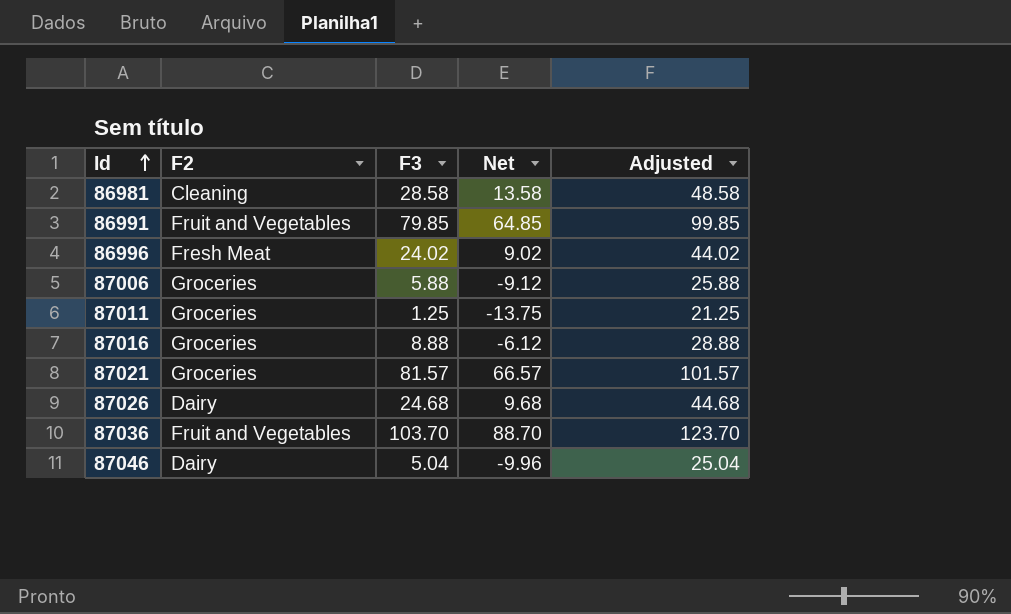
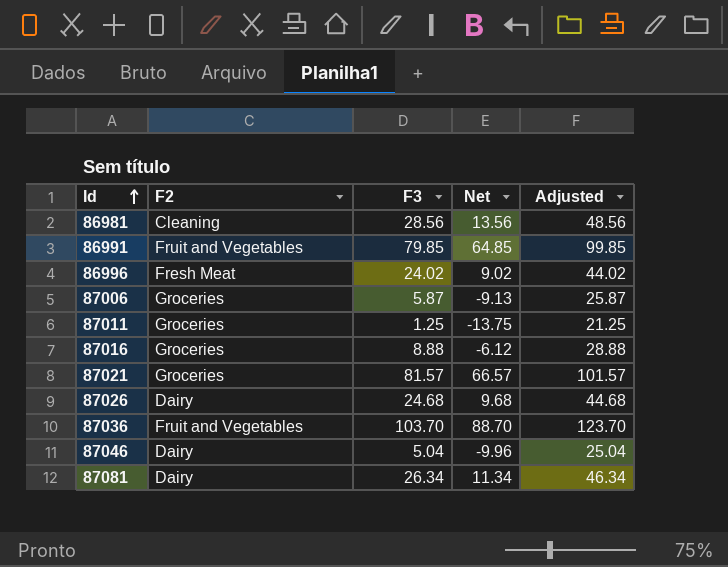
86981 | F3: 28.58 -> 28.56
86981 | Net: 13.58 -> 13.56
86981 | Adjusted: 48.58 -> 48.56
87006 | F3: 5.88 -> 5.87
87006 | Net: -9.12 -> -9.13
87006 | Adjusted: 25.88 -> 25.87
row 87081: none -> Dairy | 26.34 | 11.34 | 46.34

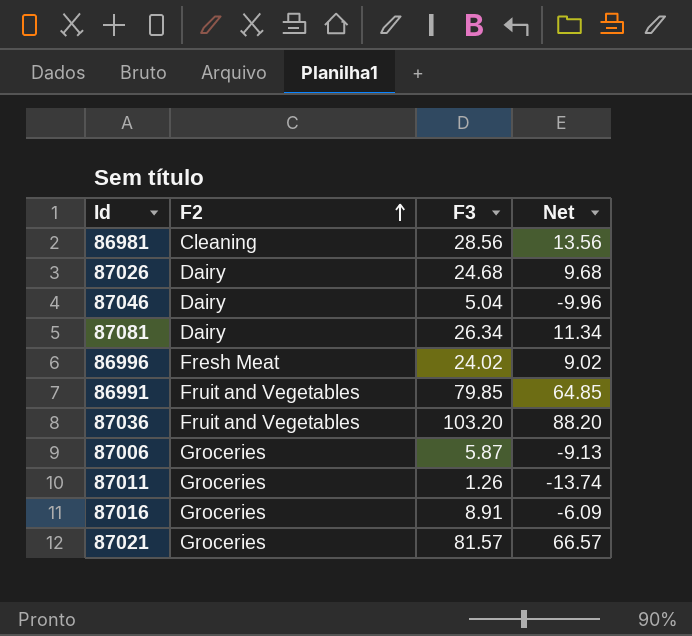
row order: Id ascending -> F2 ascending
column Adjusted | formula: [F3] + 20 -> none
87036 | F3: 103.70 -> 103.20
87036 | Net: 88.70 -> 88.20
87011 | F3: 1.25 -> 1.26
87011 | Net: -13.75 -> -13.74
87016 | F3: 8.88 -> 8.91
87016 | Net: -6.12 -> -6.09

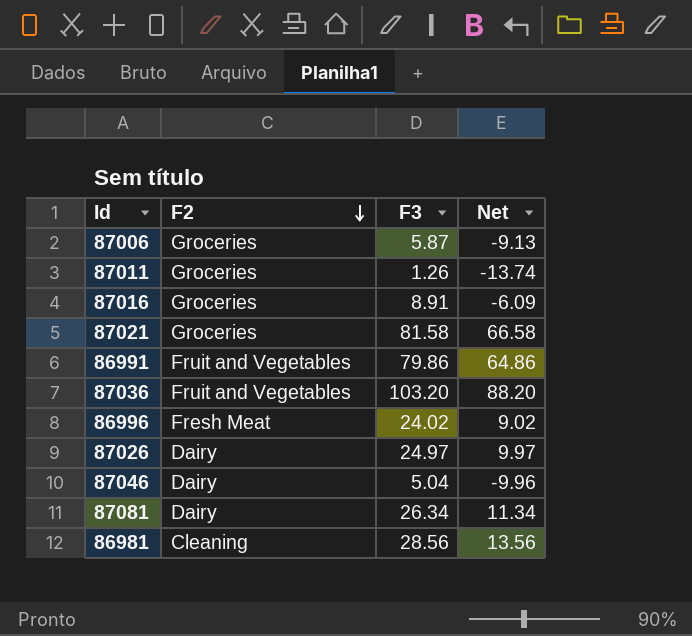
row order: F2 ascending -> F2 descending
87021 | F3: 81.57 -> 81.58
87021 | Net: 66.57 -> 66.58
86991 | F3: 79.85 -> 79.86
86991 | Net: 64.85 -> 64.86
87026 | F3: 24.68 -> 24.97
87026 | Net: 9.68 -> 9.97

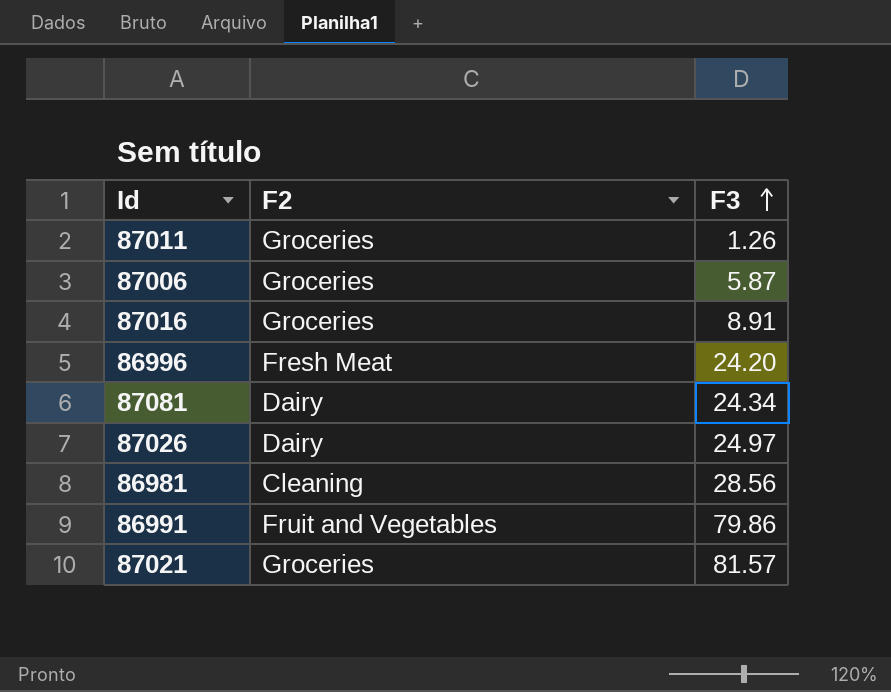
row order: F2 descending -> F3 ascending
column Net | formula: [F3] - 15 -> none
row 87036: Fruit and Vegetables | 103.20 | 88.20 -> none
row 87046: Dairy | 5.04 | -9.96 -> none
86996 | F3: 24.02 -> 24.20
87081 | F3: 26.34 -> 24.34
87021 | F3: 81.58 -> 81.57

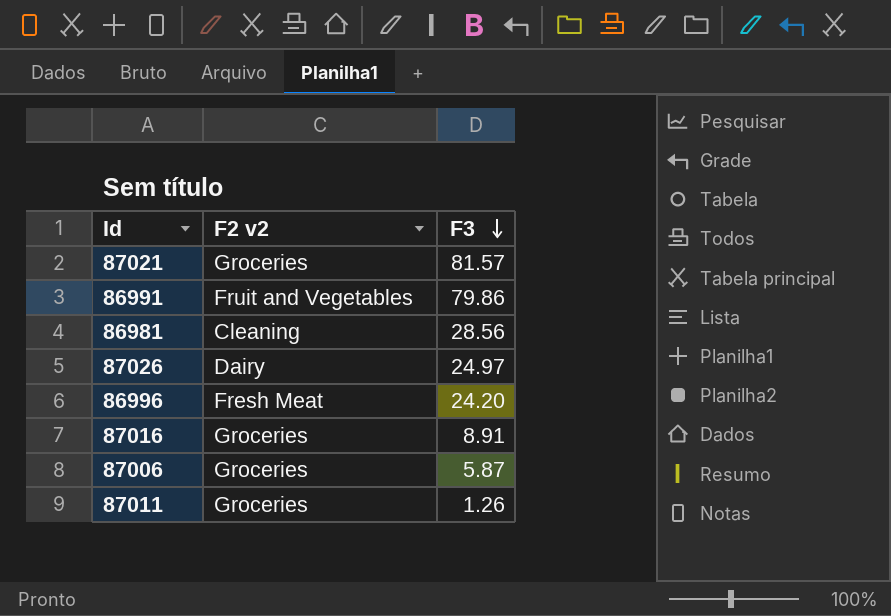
row order: F3 ascending -> F3 descending
column name: F2 -> F2 v2
row 87081: Dairy | 24.34 -> none

